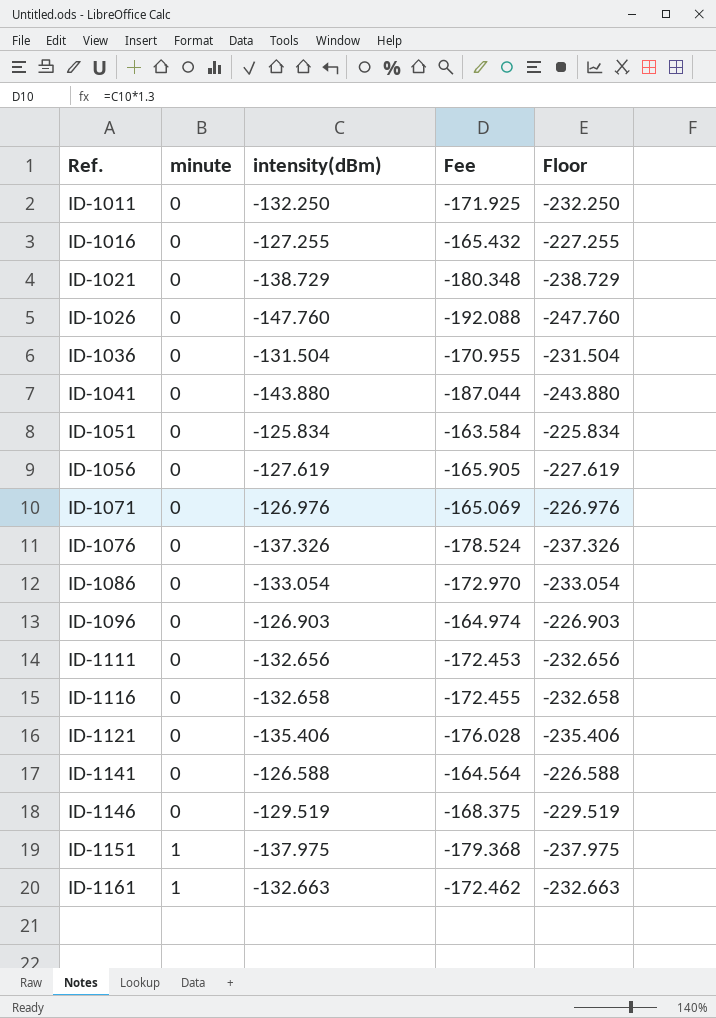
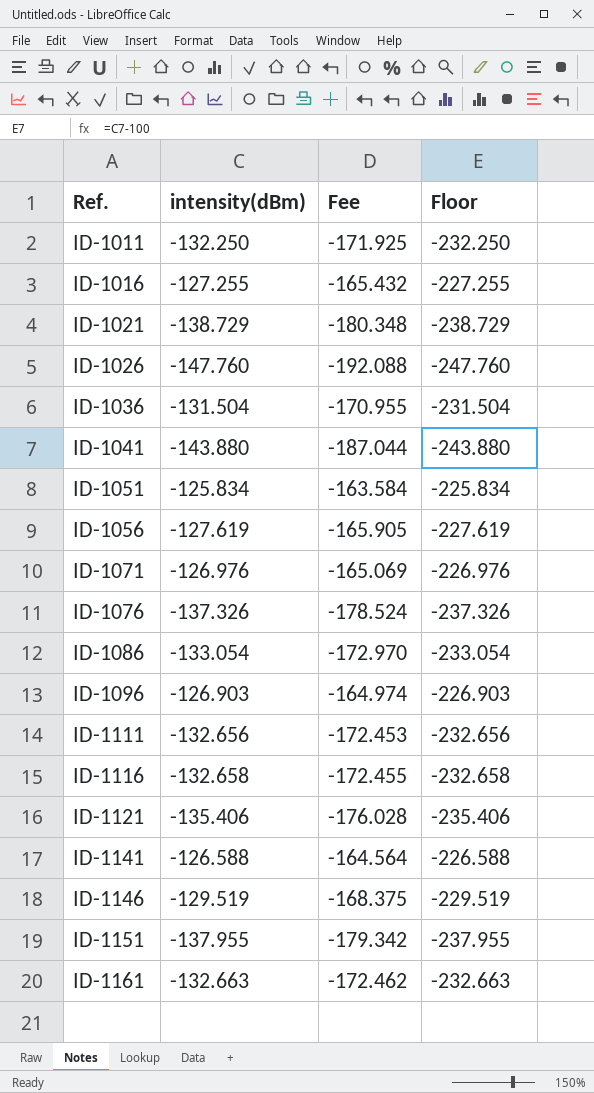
column minute | position: 2 -> none
ID-1151 | intensity(dBm): -137.975 -> -137.955
ID-1151 | Fee: -179.368 -> -179.342
ID-1151 | Floor: -237.975 -> -237.955

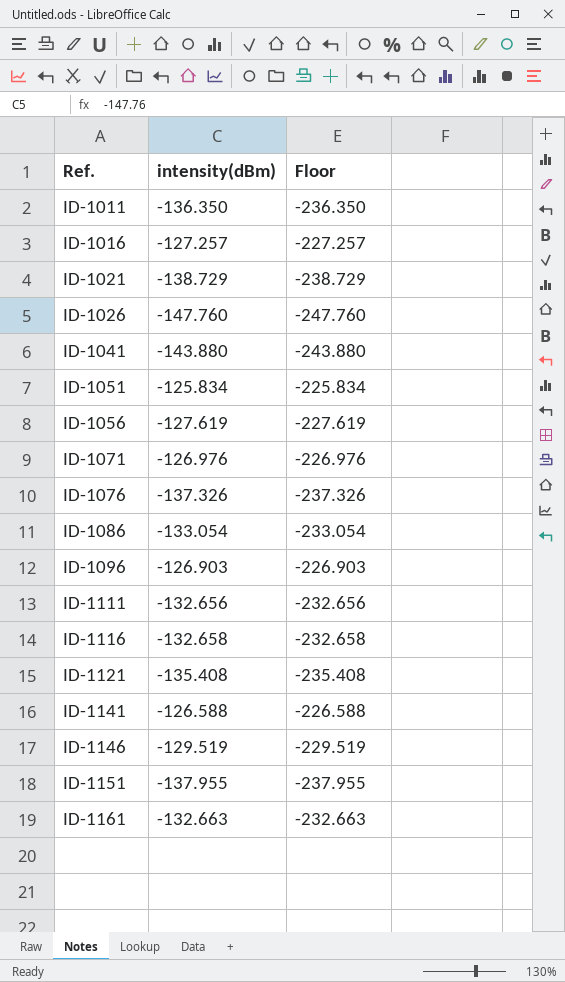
column Fee | formula: [intensity(dBm)] * 1.3 -> none
row ID-1036: -131.504 | -170.955 | -231.504 -> none
ID-1011 | intensity(dBm): -132.250 -> -136.350
ID-1011 | Floor: -232.250 -> -236.350
ID-1016 | intensity(dBm): -127.255 -> -127.257
ID-1016 | Floor: -227.255 -> -227.257
ID-1121 | intensity(dBm): -135.406 -> -135.408
ID-1121 | Floor: -235.406 -> -235.408

